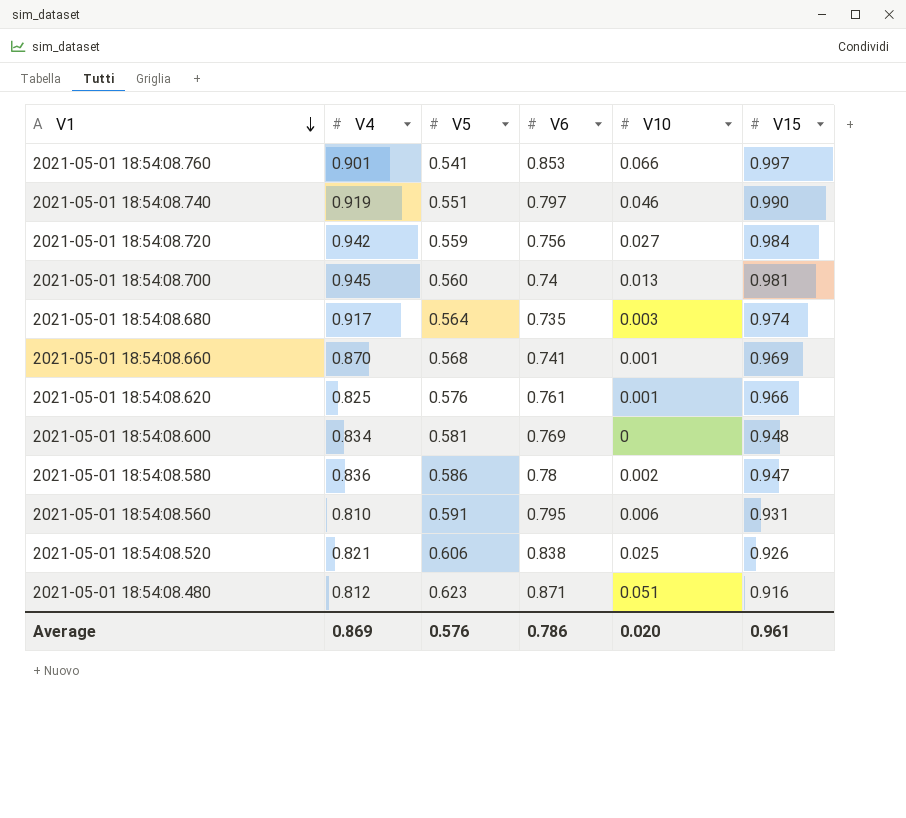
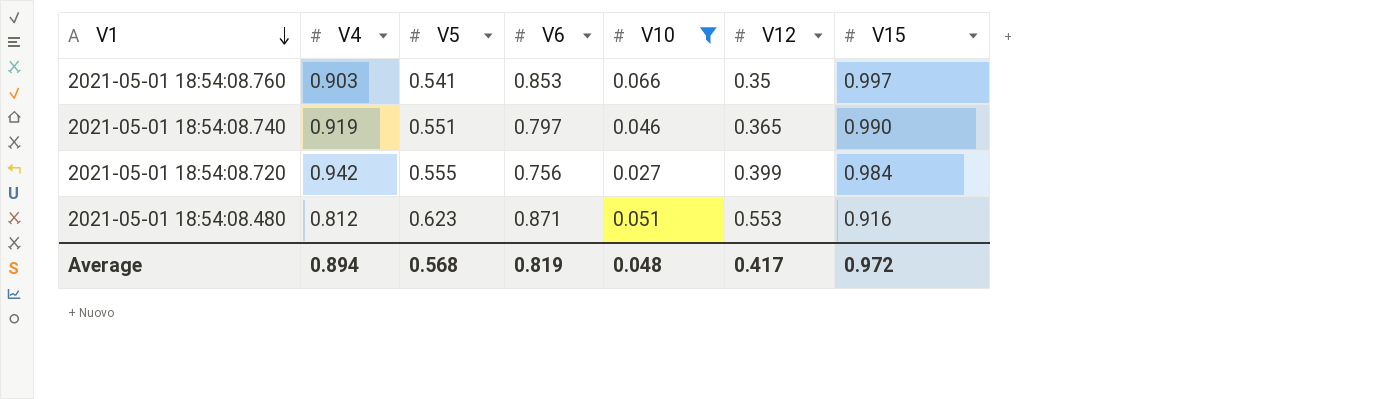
filter: none -> V10 >= 0.027
column V12 | position: none -> 6
2021-05-01 18:54:08.760 | V4: 0.901 -> 0.903
2021-05-01 18:54:08.720 | V5: 0.559 -> 0.555
Average | V4: 0.869 -> 0.894
Average | V5: 0.576 -> 0.568
Average | V6: 0.786 -> 0.819
Average | V10: 0.020 -> 0.048
Average | V15: 0.961 -> 0.972

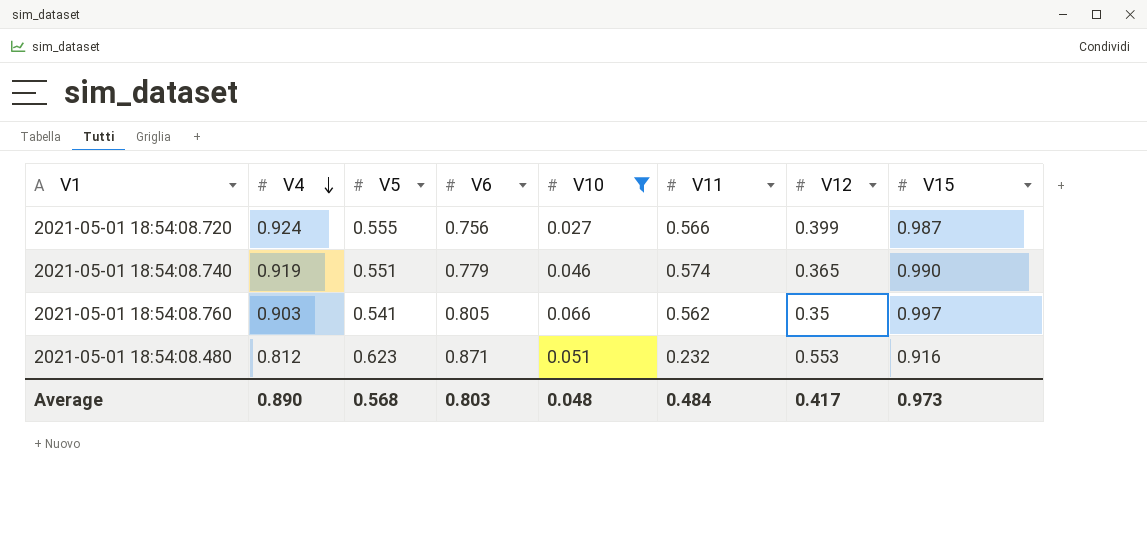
row order: V1 descending -> V4 descending
column V11 | position: none -> 6
2021-05-01 18:54:08.720 | V4: 0.942 -> 0.924
2021-05-01 18:54:08.720 | V15: 0.984 -> 0.987
2021-05-01 18:54:08.740 | V6: 0.797 -> 0.779
2021-05-01 18:54:08.760 | V6: 0.853 -> 0.805
Average | V4: 0.894 -> 0.890
Average | V6: 0.819 -> 0.803
Average | V15: 0.972 -> 0.973

